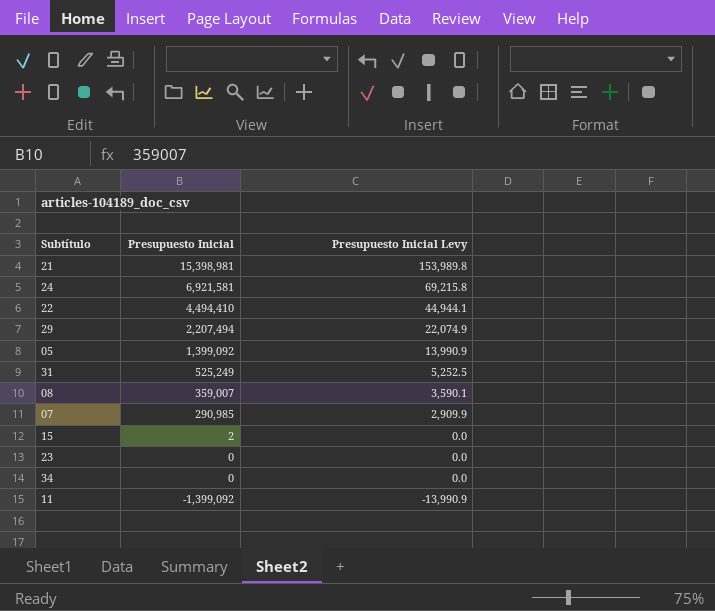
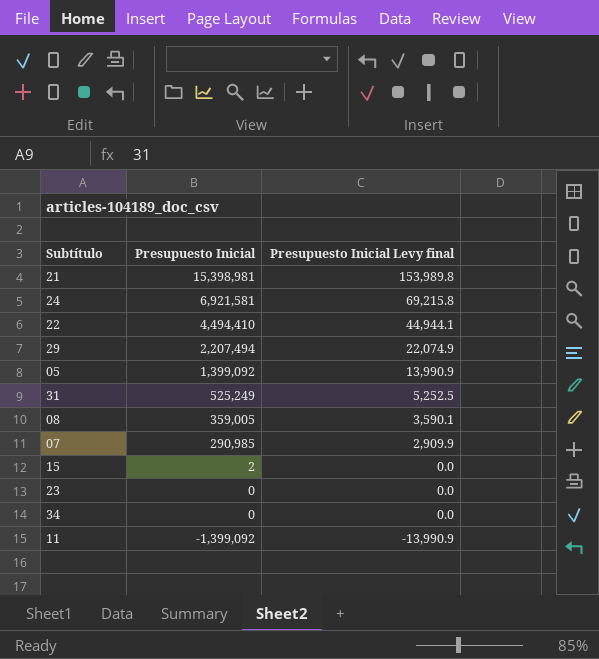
column name: Presupuesto Inicial Levy -> Presupuesto Inicial Levy final
08 | Presupuesto Inicial: 359,007 -> 359,005

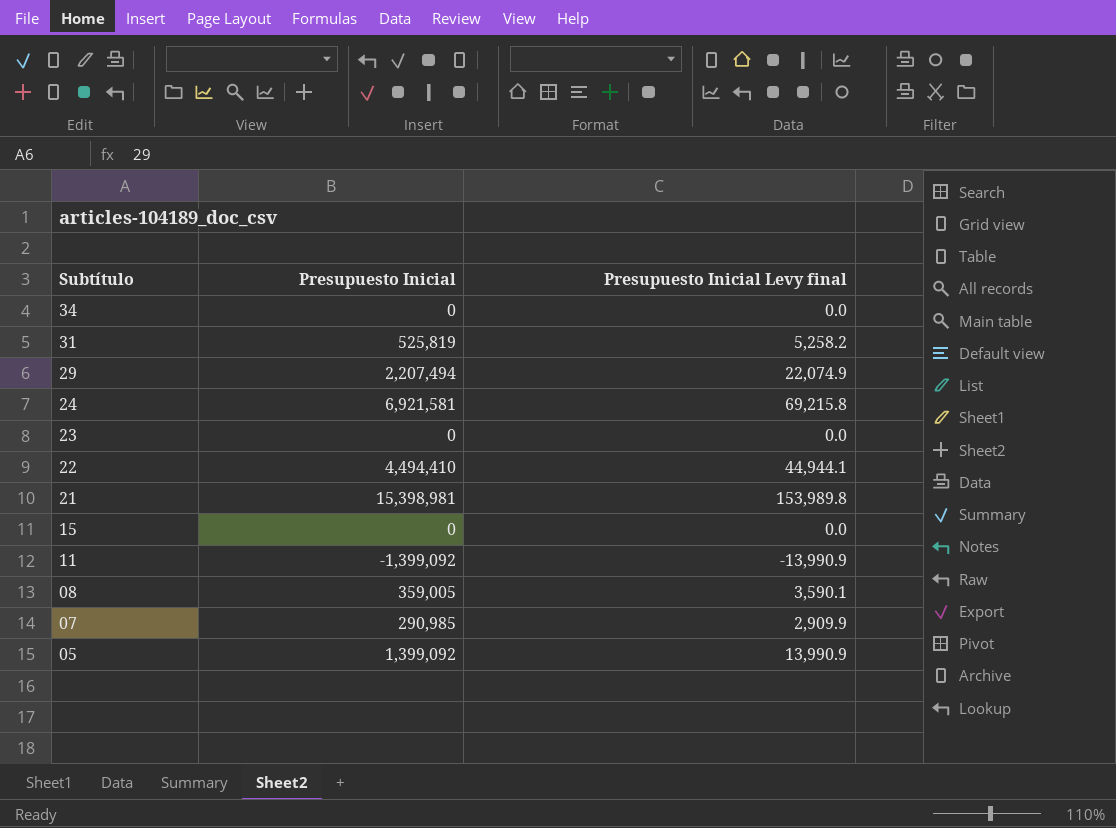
row order: Presupuesto Inicial descending -> Subtítulo descending
31 | Presupuesto Inicial: 525,249 -> 525,819
31 | Presupuesto Inicial Levy final: 5,252.5 -> 5,258.2
15 | Presupuesto Inicial: 2 -> 0

